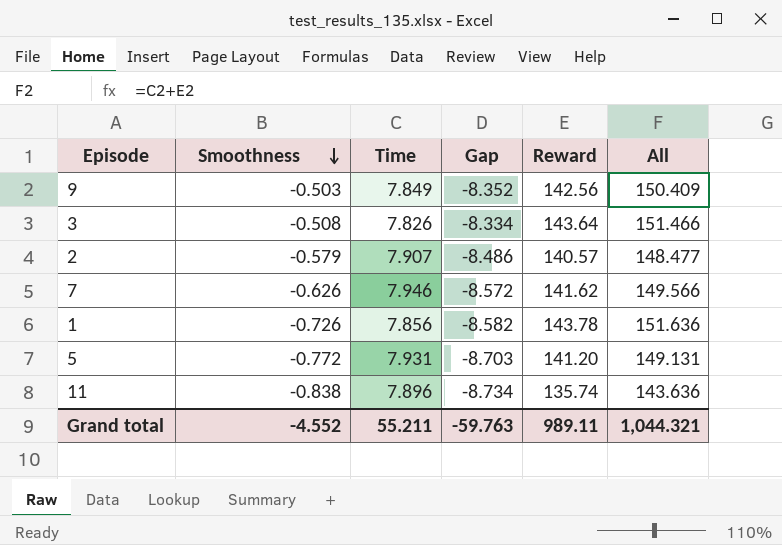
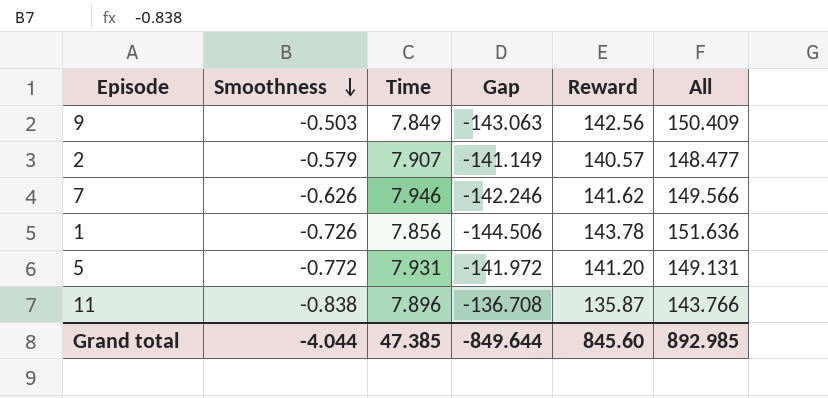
column Gap | formula: [Smoothness] - [Time] -> [Smoothness] - [Reward]
row 3: -0.508 | 7.826 | -8.334 | 143.64 | 151.466 -> none
11 | Reward: 135.74 -> 135.87
11 | All: 143.636 -> 143.766
Grand total | Smoothness: -4.552 -> -4.044
Grand total | Time: 55.211 -> 47.385
Grand total | Gap: -59.763 -> -849.644
Grand total | Reward: 989.11 -> 845.60
Grand total | All: 1,044.321 -> 892.985

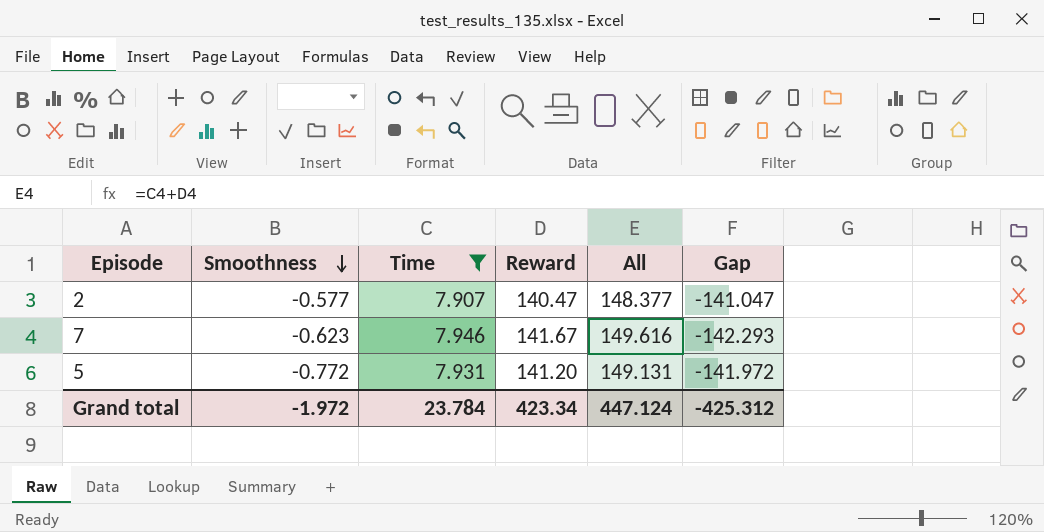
filter: none -> Time >= 7.907
column Gap | position: 4 -> 6
2 | Smoothness: -0.579 -> -0.577
2 | Reward: 140.57 -> 140.47
2 | All: 148.477 -> 148.377
2 | Gap: -141.149 -> -141.047
7 | Smoothness: -0.626 -> -0.623
7 | Reward: 141.62 -> 141.67
7 | All: 149.566 -> 149.616
7 | Gap: -142.246 -> -142.293
Grand total | Smoothness: -4.044 -> -1.972
Grand total | Time: 47.385 -> 23.784
Grand total | Reward: 845.60 -> 423.34
Grand total | All: 892.985 -> 447.124
Grand total | Gap: -849.644 -> -425.312

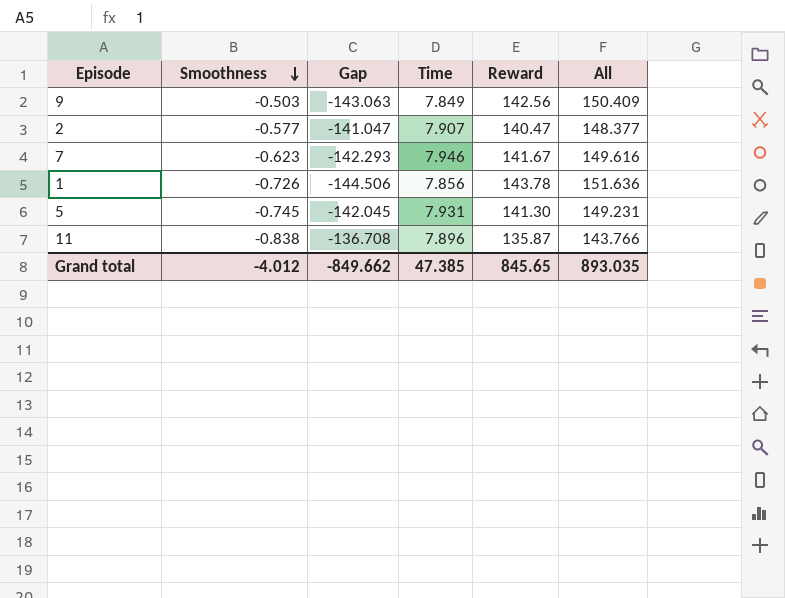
filter: Time >= 7.907 -> none
column Gap | position: 6 -> 3
5 | Smoothness: -0.772 -> -0.745
5 | Gap: -141.972 -> -142.045
5 | Reward: 141.20 -> 141.30
5 | All: 149.131 -> 149.231
Grand total | Smoothness: -1.972 -> -4.012
Grand total | Gap: -425.312 -> -849.662
Grand total | Time: 23.784 -> 47.385
Grand total | Reward: 423.34 -> 845.65
Grand total | All: 447.124 -> 893.035

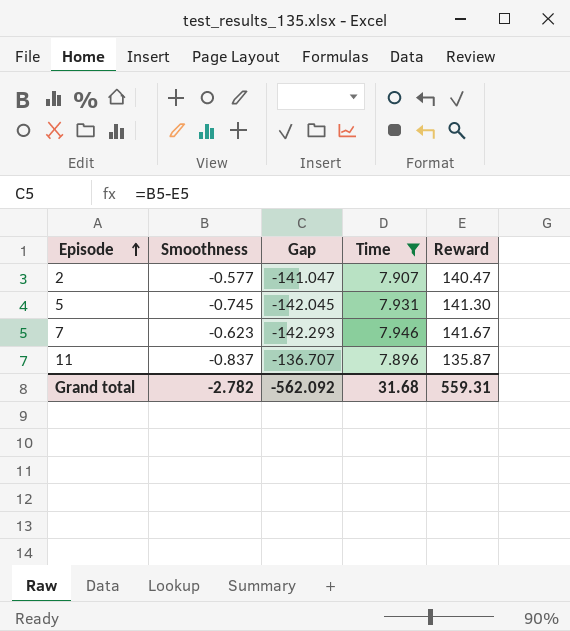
filter: none -> Time >= 7.896
row order: Smoothness descending -> Episode ascending
column All | formula: [Time] + [Reward] -> none
11 | Smoothness: -0.838 -> -0.837
11 | Gap: -136.708 -> -136.707
Grand total | Smoothness: -4.012 -> -2.782
Grand total | Gap: -849.662 -> -562.092
Grand total | Time: 47.385 -> 31.68
Grand total | Reward: 845.65 -> 559.31

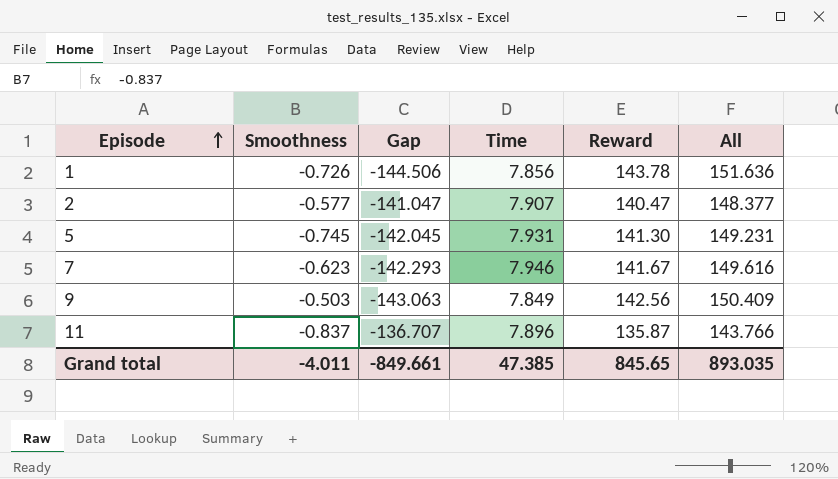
filter: Time >= 7.896 -> none
column All | formula: none -> [Time] + [Reward]
Grand total | Smoothness: -2.782 -> -4.011
Grand total | Gap: -562.092 -> -849.661
Grand total | Time: 31.68 -> 47.385
Grand total | Reward: 559.31 -> 845.65

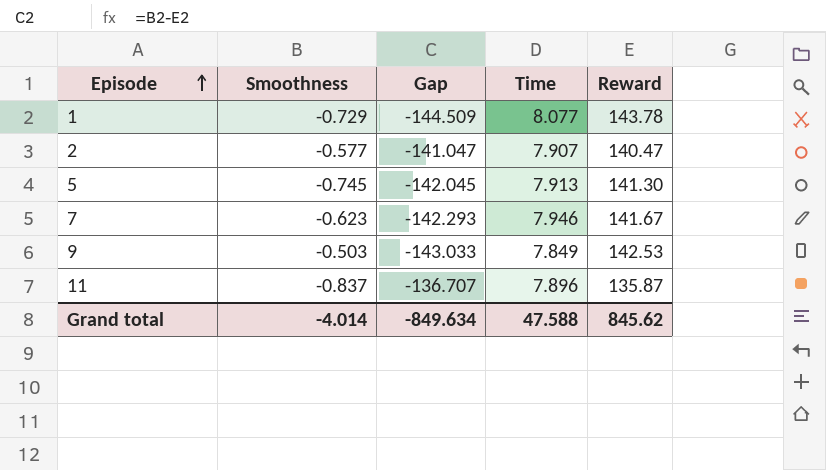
column All | formula: [Time] + [Reward] -> none
1 | Smoothness: -0.726 -> -0.729
1 | Gap: -144.506 -> -144.509
1 | Time: 7.856 -> 8.077
5 | Time: 7.931 -> 7.913
9 | Gap: -143.063 -> -143.033
9 | Reward: 142.56 -> 142.53
Grand total | Smoothness: -4.011 -> -4.014
Grand total | Gap: -849.661 -> -849.634
Grand total | Time: 47.385 -> 47.588
Grand total | Reward: 845.65 -> 845.62

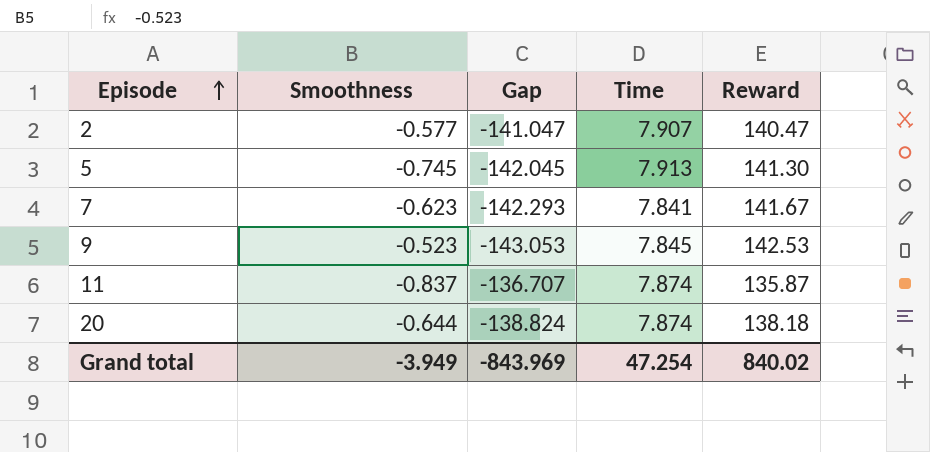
row 1: -0.729 | -144.509 | 8.077 | 143.78 -> none
7 | Time: 7.946 -> 7.841
9 | Smoothness: -0.503 -> -0.523
9 | Gap: -143.033 -> -143.053
9 | Time: 7.849 -> 7.845
11 | Time: 7.896 -> 7.874
row 20: none -> -0.644 | -138.824 | 7.874 | 138.18
Grand total | Smoothness: -4.014 -> -3.949
Grand total | Gap: -849.634 -> -843.969
Grand total | Time: 47.588 -> 47.254
Grand total | Reward: 845.62 -> 840.02

